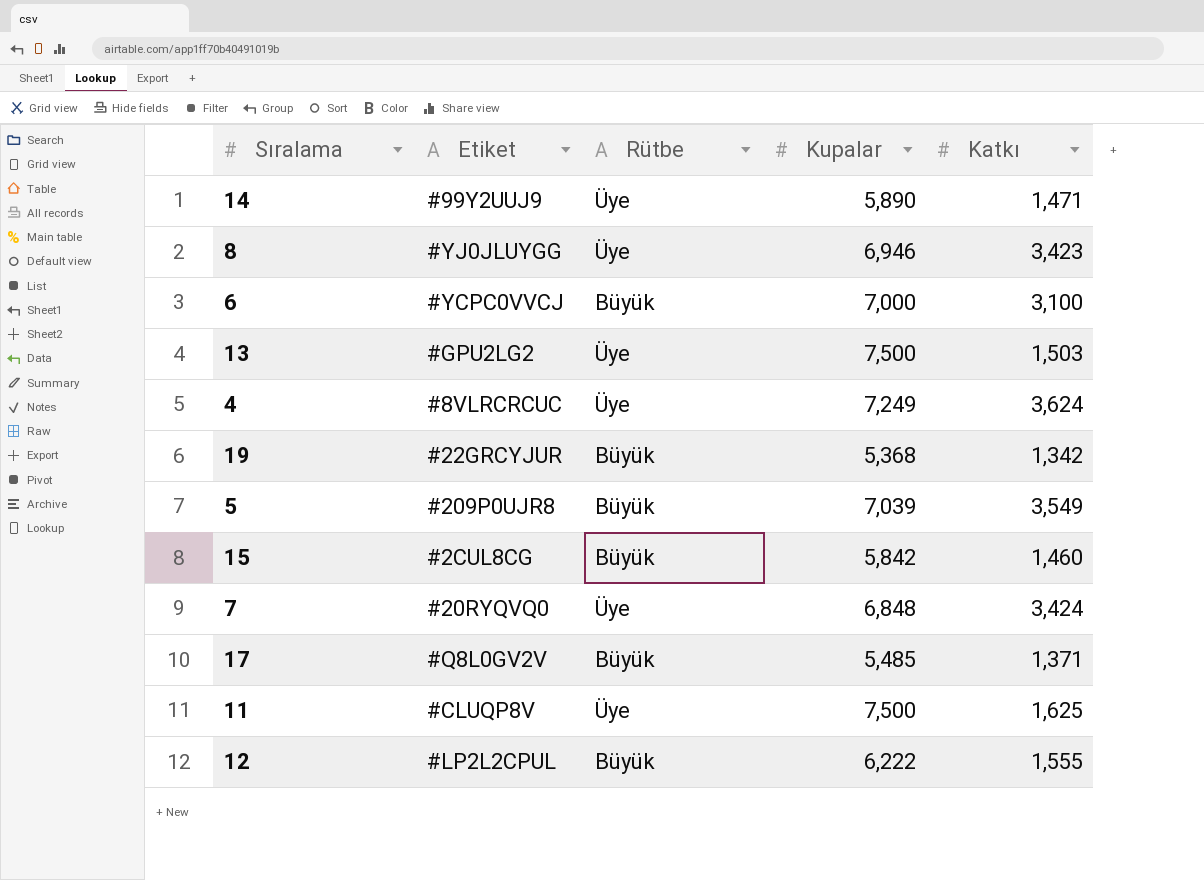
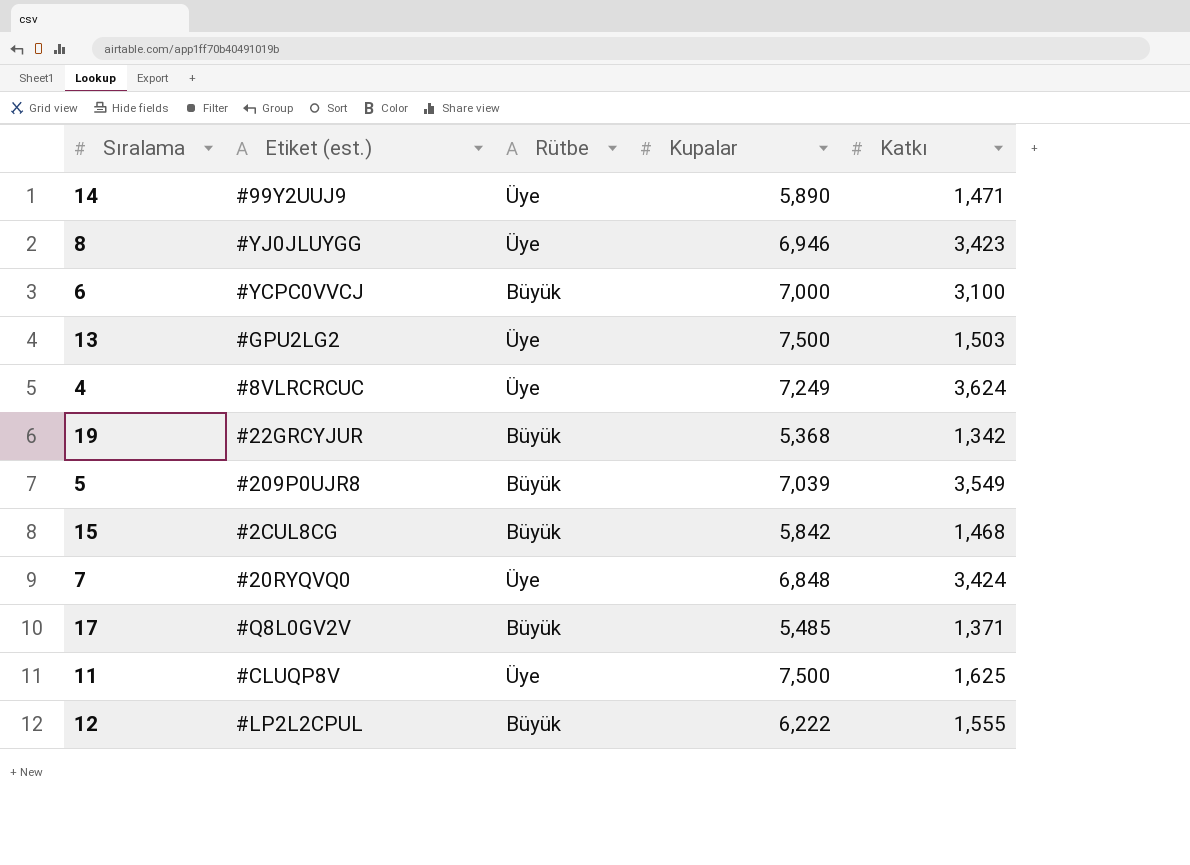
column name: Etiket -> Etiket (est.)
15 | Katkı: 1,460 -> 1,468

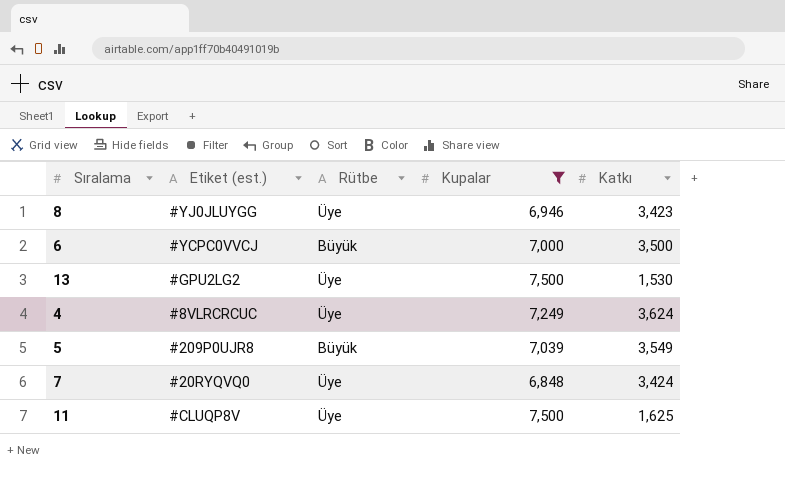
filter: none -> Kupalar >= 6,848
6 | Katkı: 3,100 -> 3,500
13 | Katkı: 1,503 -> 1,530

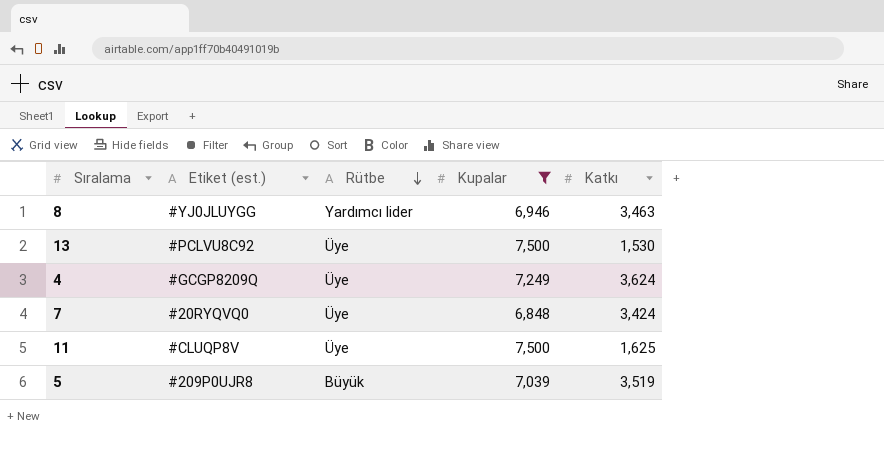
row order: none -> Rütbe descending
row 6: #YCPC0VVCJ | Büyük | 7,000 | 3,500 -> none
8 | Rütbe: Üye -> Yardımcı lider
8 | Katkı: 3,423 -> 3,463
13 | Etiket (est.): #GPU2LG2 -> #PCLVU8C92
4 | Etiket (est.): #8VLRCRCUC -> #GCGP8209Q
5 | Katkı: 3,549 -> 3,519

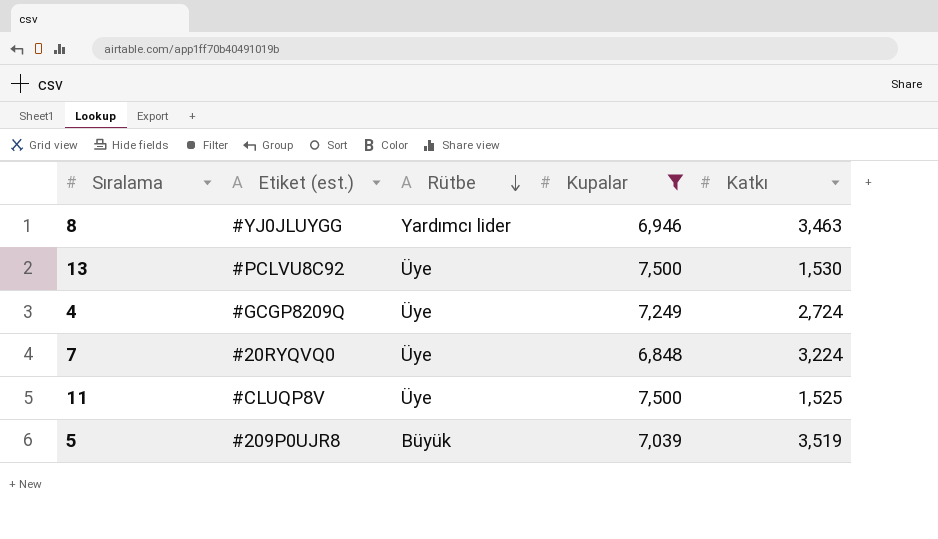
4 | Katkı: 3,624 -> 2,724
7 | Katkı: 3,424 -> 3,224
11 | Katkı: 1,625 -> 1,525

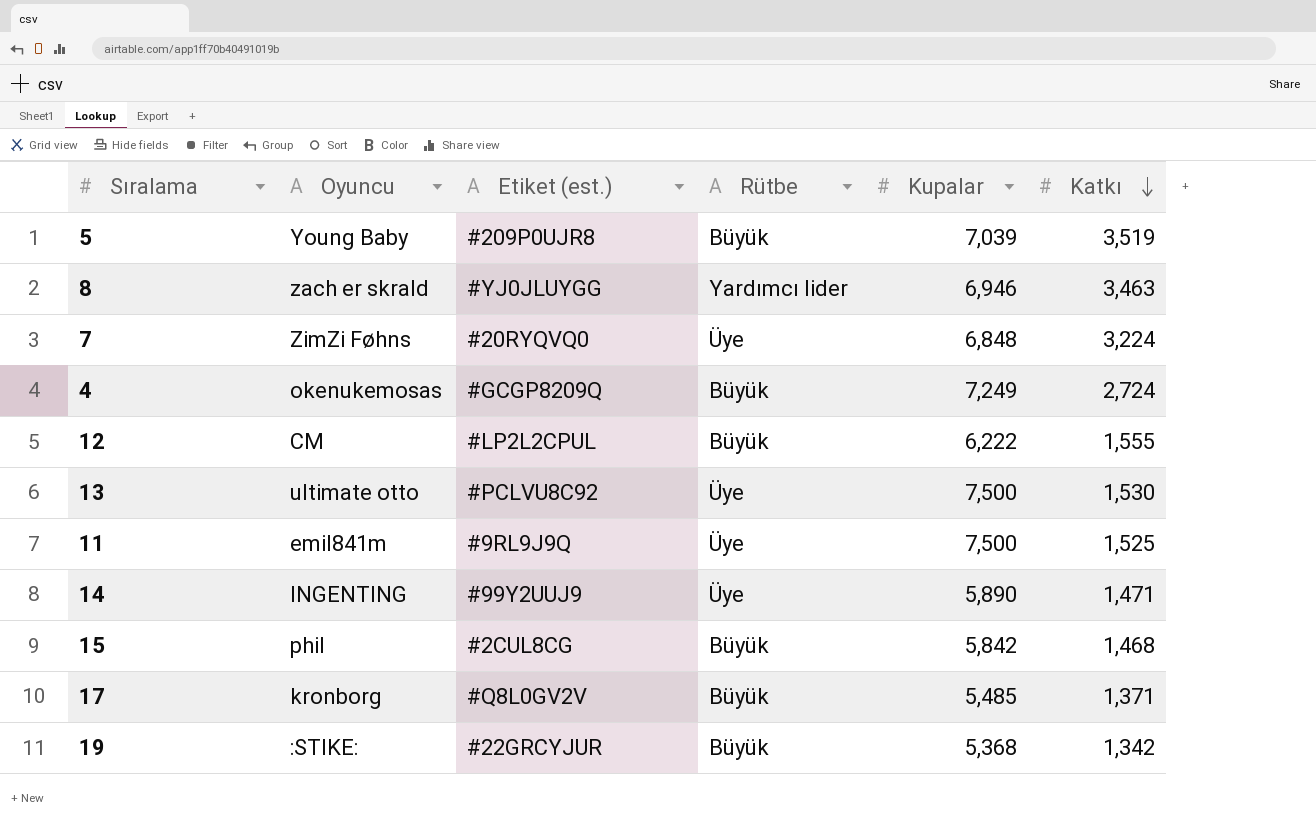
filter: Kupalar >= 6,848 -> none
row order: Rütbe descending -> Katkı descending
column Oyuncu | position: none -> 2
4 | Rütbe: Üye -> Büyük
11 | Etiket (est.): #CLUQP8V -> #9RL9J9Q

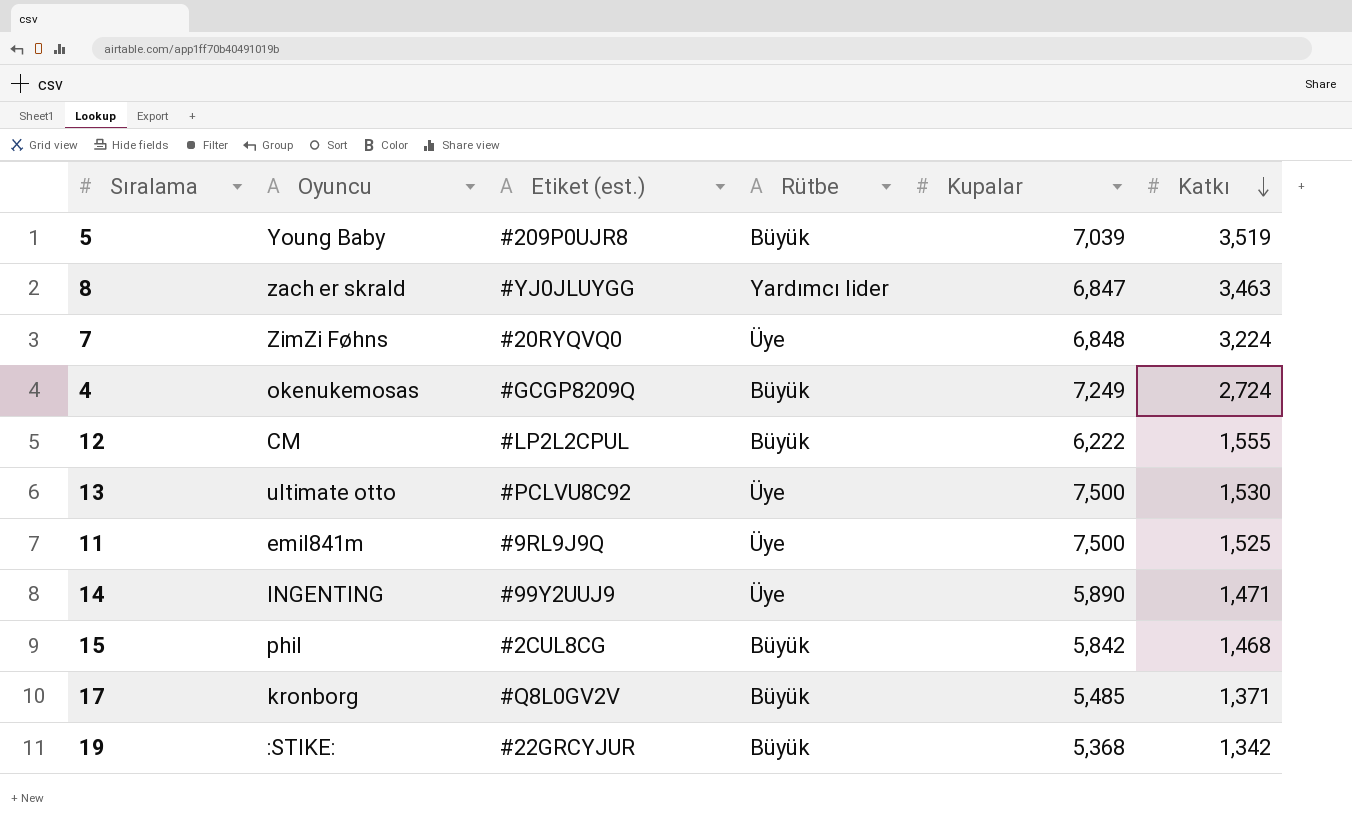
8 | Kupalar: 6,946 -> 6,847

